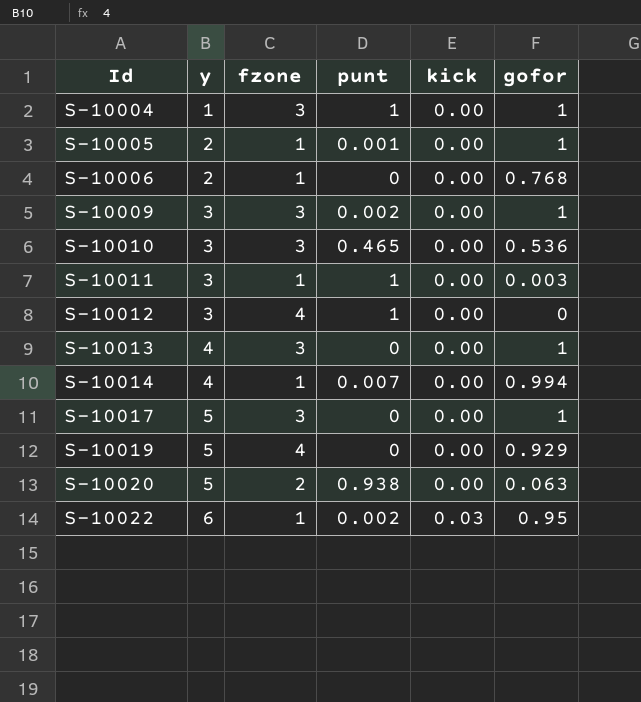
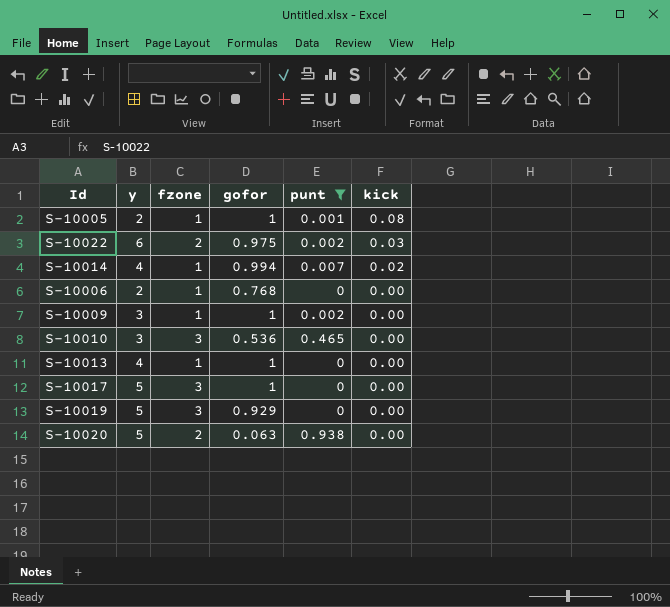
filter: none -> punt != 1
row order: Id ascending -> kick descending
column gofor | position: 6 -> 4
S-10005 | kick: 0.00 -> 0.08
S-10022 | fzone: 1 -> 2
S-10022 | gofor: 0.95 -> 0.975
S-10014 | kick: 0.00 -> 0.02
S-10009 | fzone: 3 -> 1
S-10013 | fzone: 3 -> 1
S-10019 | fzone: 4 -> 3

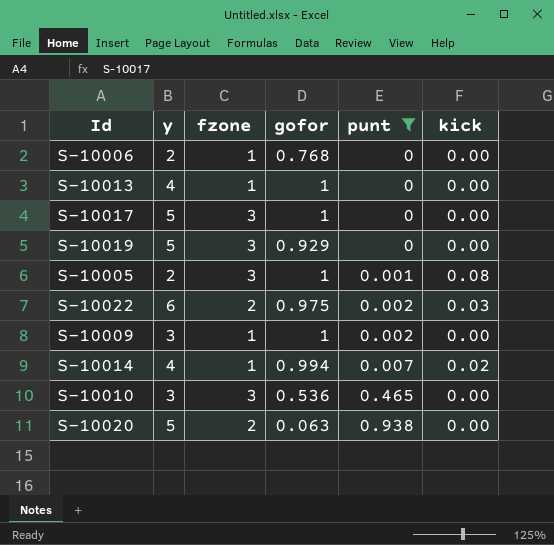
row order: kick descending -> punt ascending
S-10005 | fzone: 1 -> 3

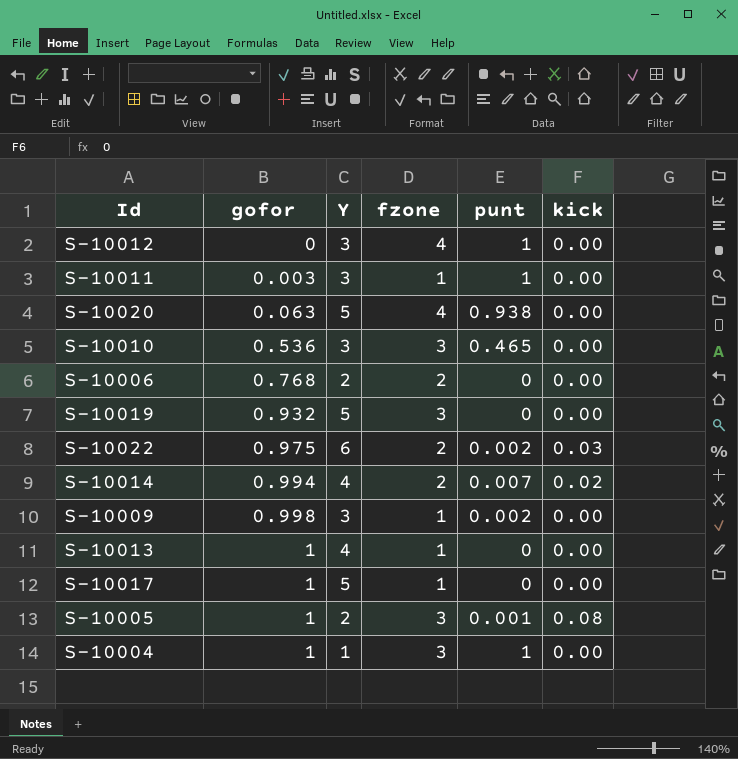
filter: punt != 1 -> none
row order: punt ascending -> gofor ascending
column gofor | position: 4 -> 2
column name: y -> Y
S-10020 | fzone: 2 -> 4
S-10006 | fzone: 1 -> 2
S-10019 | gofor: 0.929 -> 0.932
S-10014 | fzone: 1 -> 2
S-10009 | gofor: 1 -> 0.998
S-10017 | fzone: 3 -> 1

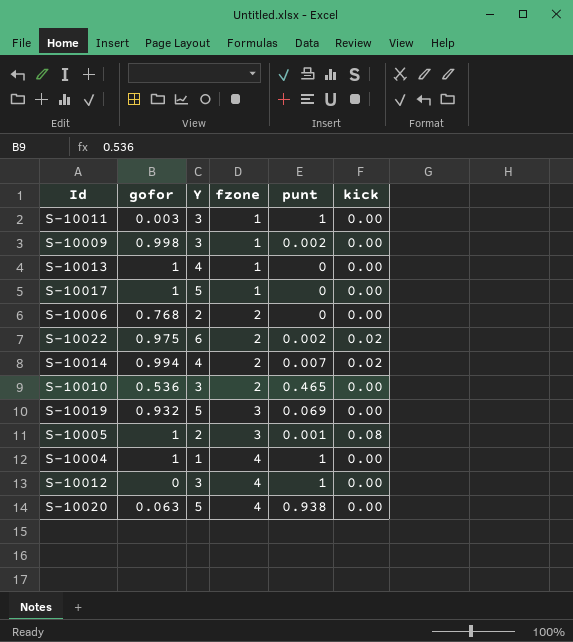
row order: gofor ascending -> fzone ascending
S-10022 | kick: 0.03 -> 0.02
S-10010 | fzone: 3 -> 2
S-10019 | punt: 0 -> 0.069
S-10004 | fzone: 3 -> 4

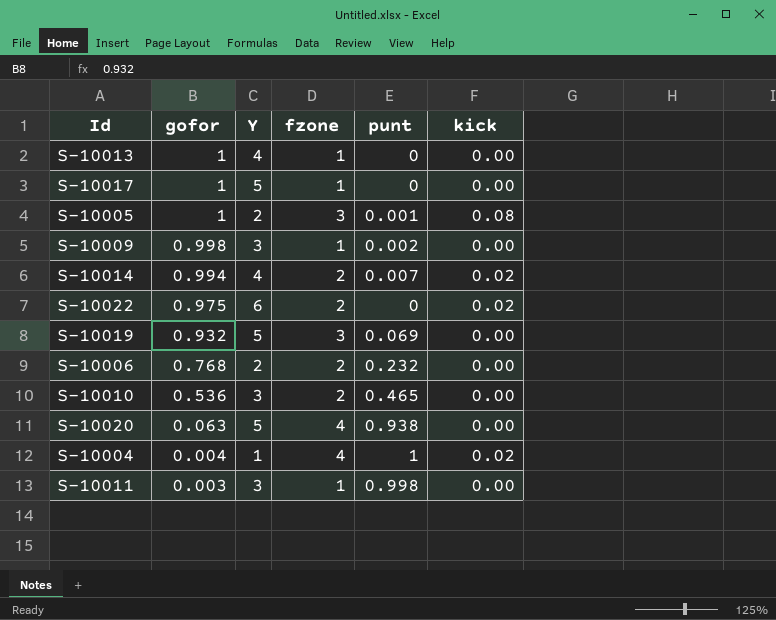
row order: fzone ascending -> gofor descending
row S-10012: 0 | 3 | 4 | 1 | 0.00 -> none
S-10022 | punt: 0.002 -> 0
S-10006 | punt: 0 -> 0.232
S-10004 | gofor: 1 -> 0.004
S-10004 | kick: 0.00 -> 0.02
S-10011 | punt: 1 -> 0.998

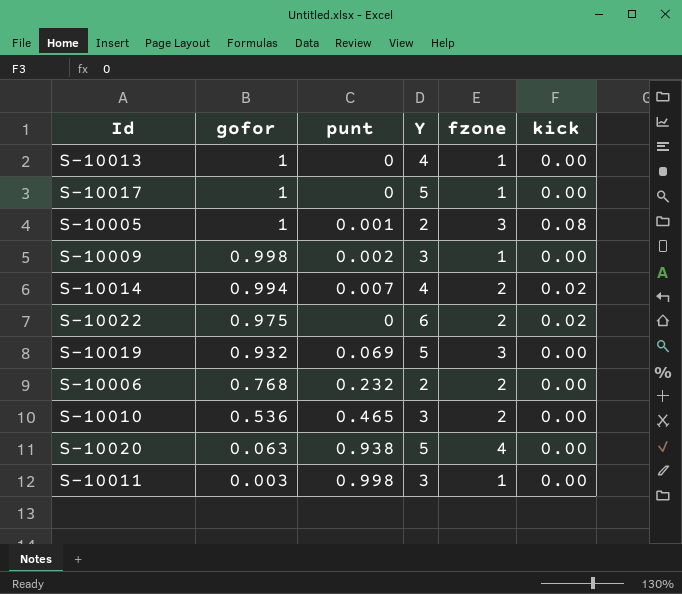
column punt | position: 5 -> 3
row S-10004: 0.004 | 1 | 4 | 1 | 0.02 -> none

